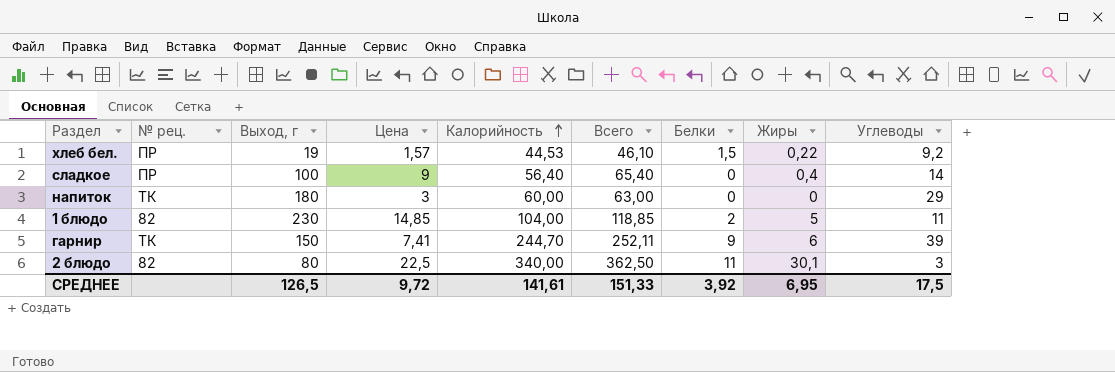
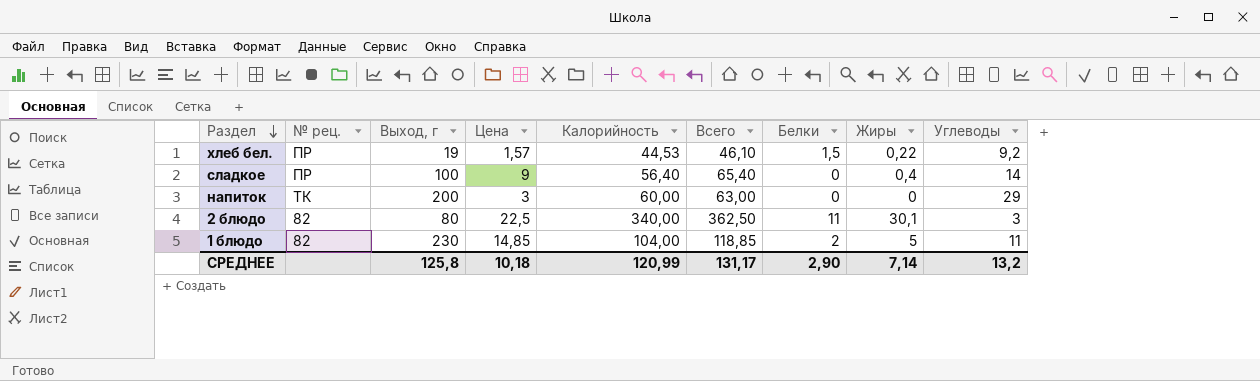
row order: Калорийность ascending -> Раздел descending
row гарнир: ТК | 150 | 7,41 | 244,70 | 252,11 | 9 | 6 | 39 -> none
напиток | Выход, г: 180 -> 200
СРЕДНЕЕ | Выход, г: 126,5 -> 125,8
СРЕДНЕЕ | Цена: 9,72 -> 10,18
СРЕДНЕЕ | Калорийность: 141,61 -> 120,99
СРЕДНЕЕ | Всего: 151,33 -> 131,17
СРЕДНЕЕ | Белки: 3,92 -> 2,90
СРЕДНЕЕ | Жиры: 6,95 -> 7,14
СРЕДНЕЕ | Углеводы: 17,5 -> 13,2

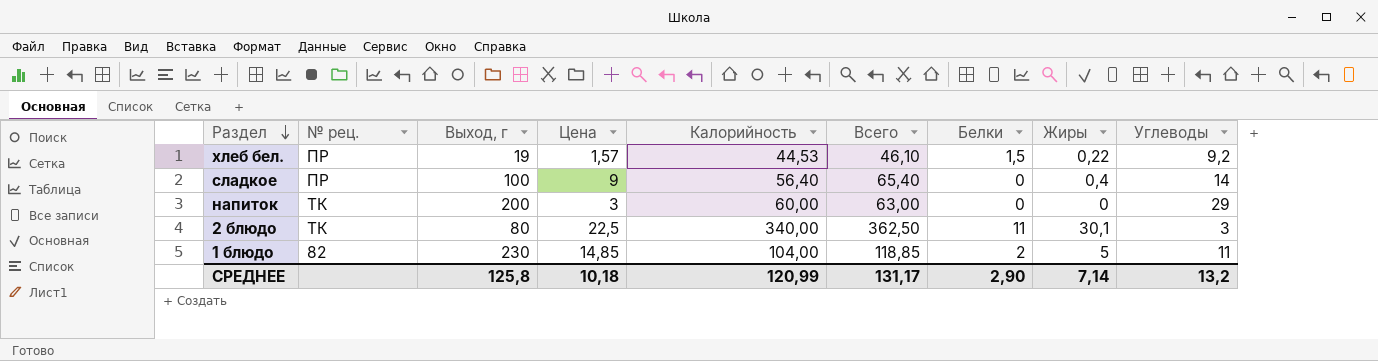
2 блюдо | № рец.: 82 -> ТК

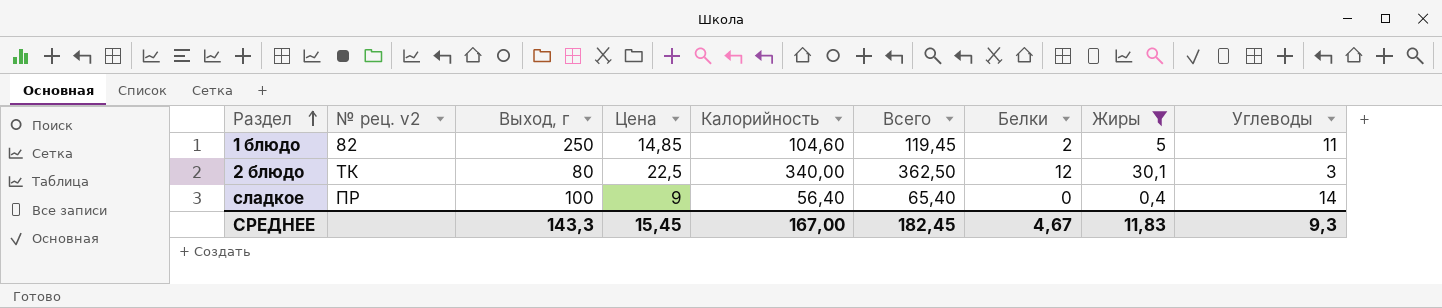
filter: none -> Жиры >= 0,4
row order: Раздел descending -> Раздел ascending
column name: № рец. -> № рец. v2
1 блюдо | Выход, г: 230 -> 250
1 блюдо | Калорийность: 104,00 -> 104,60
1 блюдо | Всего: 118,85 -> 119,45
2 блюдо | Белки: 11 -> 12
СРЕДНЕЕ | Выход, г: 125,8 -> 143,3
СРЕДНЕЕ | Цена: 10,18 -> 15,45
СРЕДНЕЕ | Калорийность: 120,99 -> 167,00
СРЕДНЕЕ | Всего: 131,17 -> 182,45
СРЕДНЕЕ | Белки: 2,90 -> 4,67
СРЕДНЕЕ | Жиры: 7,14 -> 11,83
СРЕДНЕЕ | Углеводы: 13,2 -> 9,3

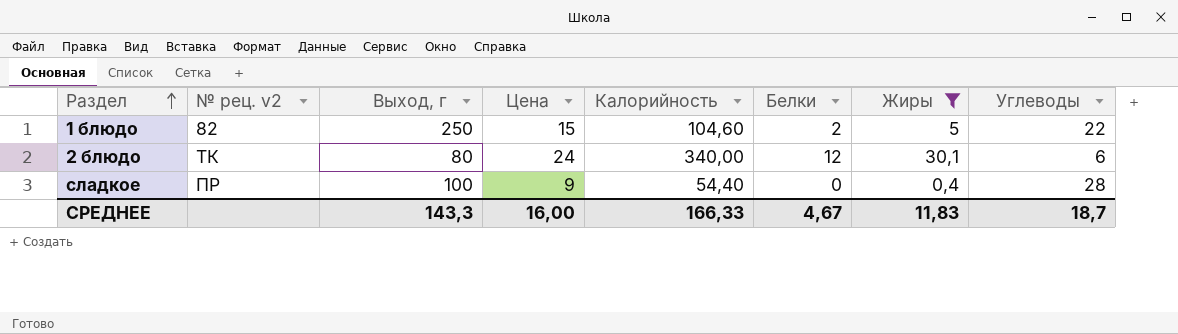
column Всего | formula: [Цена] + [Калорийность] -> none
1 блюдо | Цена: 14,85 -> 15
1 блюдо | Углеводы: 11 -> 22
2 блюдо | Цена: 22,5 -> 24
2 блюдо | Углеводы: 3 -> 6
сладкое | Калорийность: 56,40 -> 54,40
сладкое | Углеводы: 14 -> 28
СРЕДНЕЕ | Цена: 15,45 -> 16,00
СРЕДНЕЕ | Калорийность: 167,00 -> 166,33
СРЕДНЕЕ | Углеводы: 9,3 -> 18,7

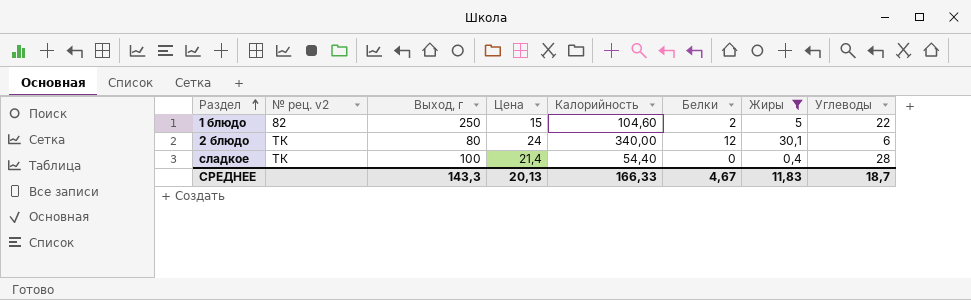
сладкое | № рец. v2: ПР -> ТК
сладкое | Цена: 9 -> 21,4
СРЕДНЕЕ | Цена: 16,00 -> 20,13

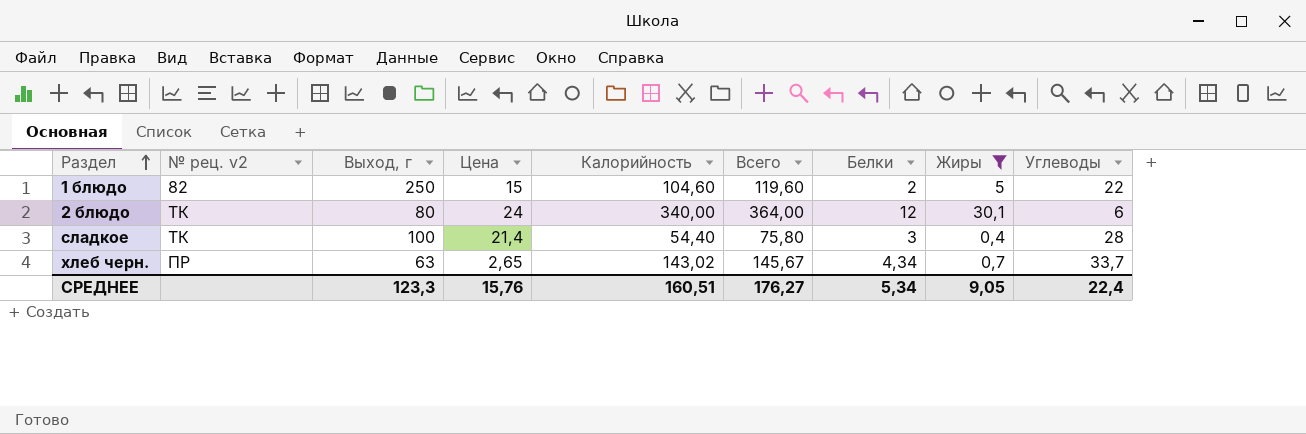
column Всего | formula: none -> [Цена] + [Калорийность]
сладкое | Белки: 0 -> 3
row хлеб черн.: none -> ПР | 63 | 2,65 | 143,02 | 145,67 | 4,34 | 0,7 | 33,7
СРЕДНЕЕ | Выход, г: 143,3 -> 123,3
СРЕДНЕЕ | Цена: 20,13 -> 15,76
СРЕДНЕЕ | Калорийность: 166,33 -> 160,51
СРЕДНЕЕ | Белки: 4,67 -> 5,34
СРЕДНЕЕ | Жиры: 11,83 -> 9,05
СРЕДНЕЕ | Углеводы: 18,7 -> 22,4

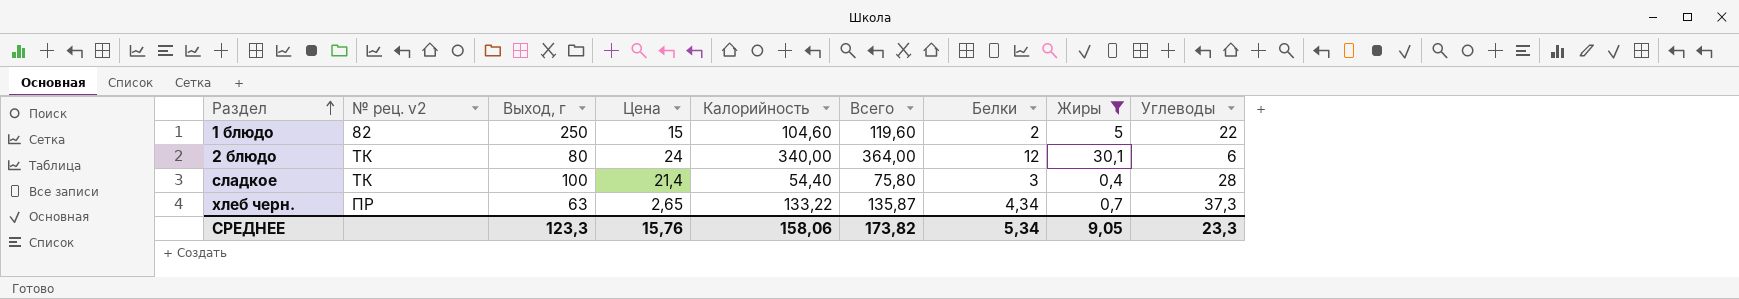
хлеб черн. | Калорийность: 143,02 -> 133,22
хлеб черн. | Всего: 145,67 -> 135,87
хлеб черн. | Углеводы: 33,7 -> 37,3
СРЕДНЕЕ | Калорийность: 160,51 -> 158,06
СРЕДНЕЕ | Всего: 176,27 -> 173,82
СРЕДНЕЕ | Углеводы: 22,4 -> 23,3

